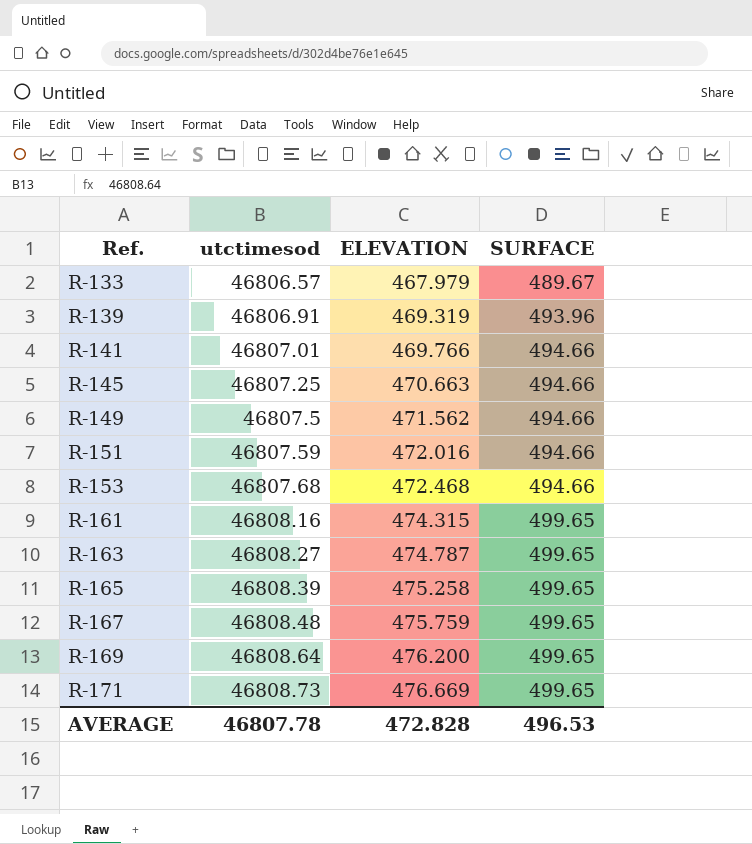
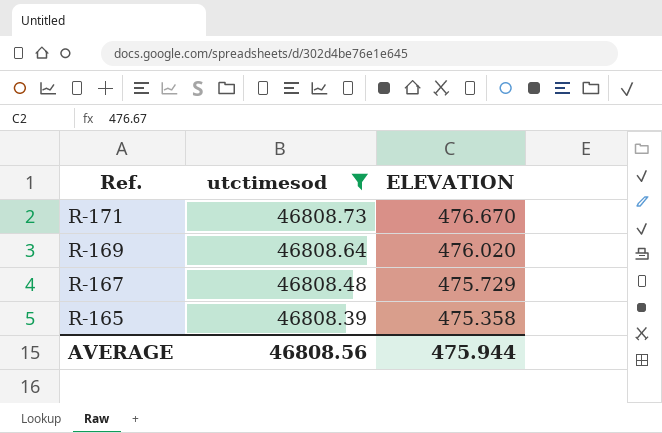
filter: none -> utctimesod >= 46808.39
row order: Ref. ascending -> Ref. descending
column SURFACE | position: 4 -> none
R-171 | ELEVATION: 476.669 -> 476.670
R-169 | ELEVATION: 476.200 -> 476.020
R-167 | ELEVATION: 475.759 -> 475.729
R-165 | ELEVATION: 475.258 -> 475.358
AVERAGE | utctimesod: 46807.78 -> 46808.56
AVERAGE | ELEVATION: 472.828 -> 475.944

